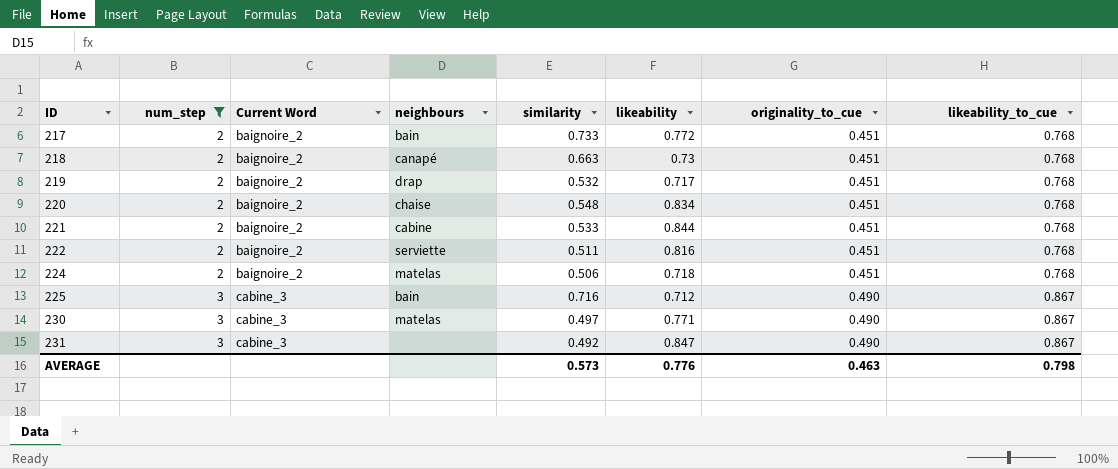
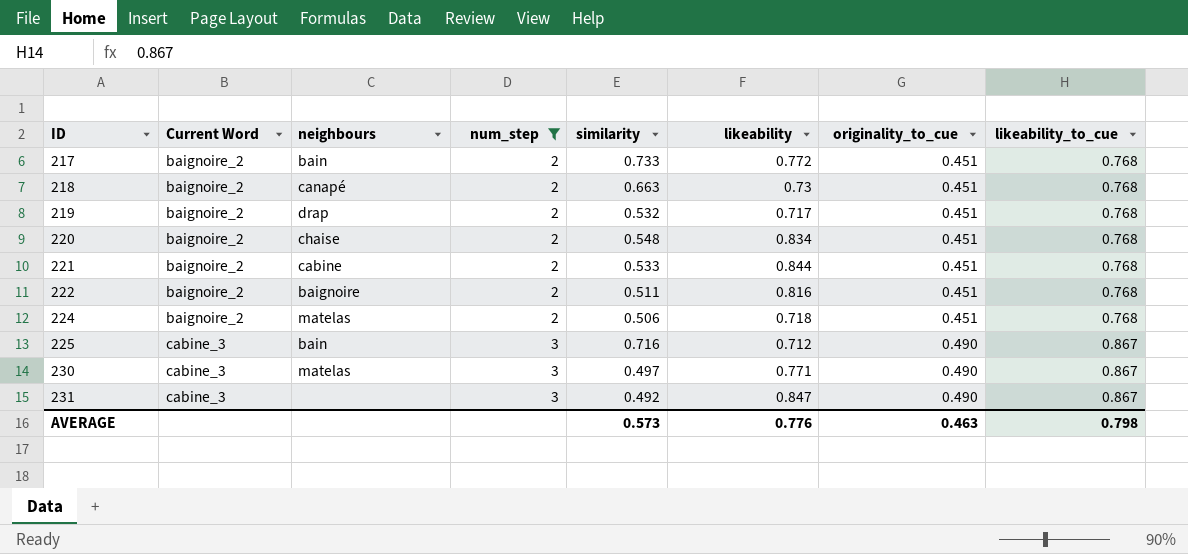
column num_step | position: 2 -> 4
222 | neighbours: serviette -> baignoire

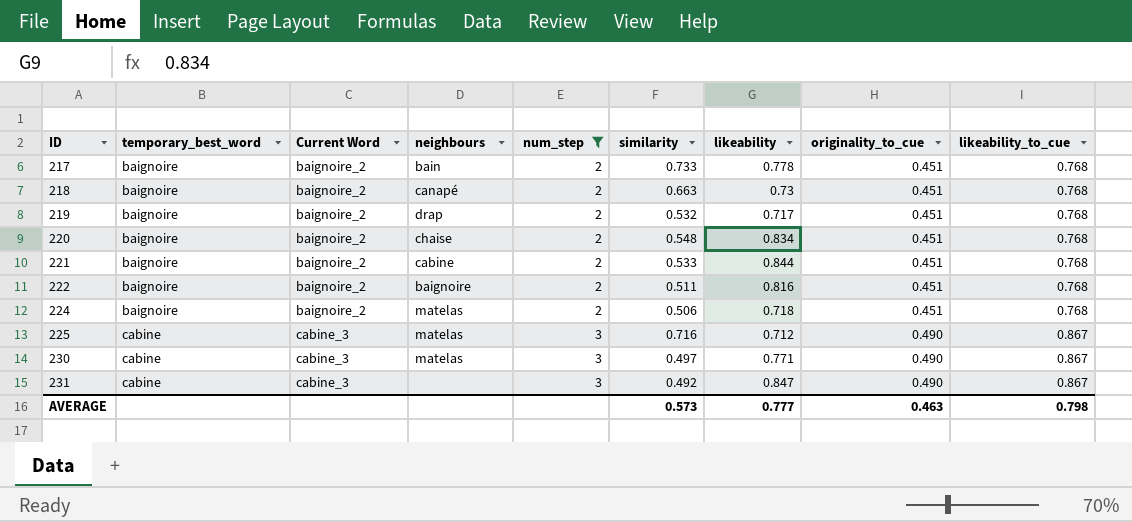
column temporary_best_word | position: none -> 2
217 | likeability: 0.772 -> 0.778
225 | neighbours: bain -> matelas
AVERAGE | likeability: 0.776 -> 0.777

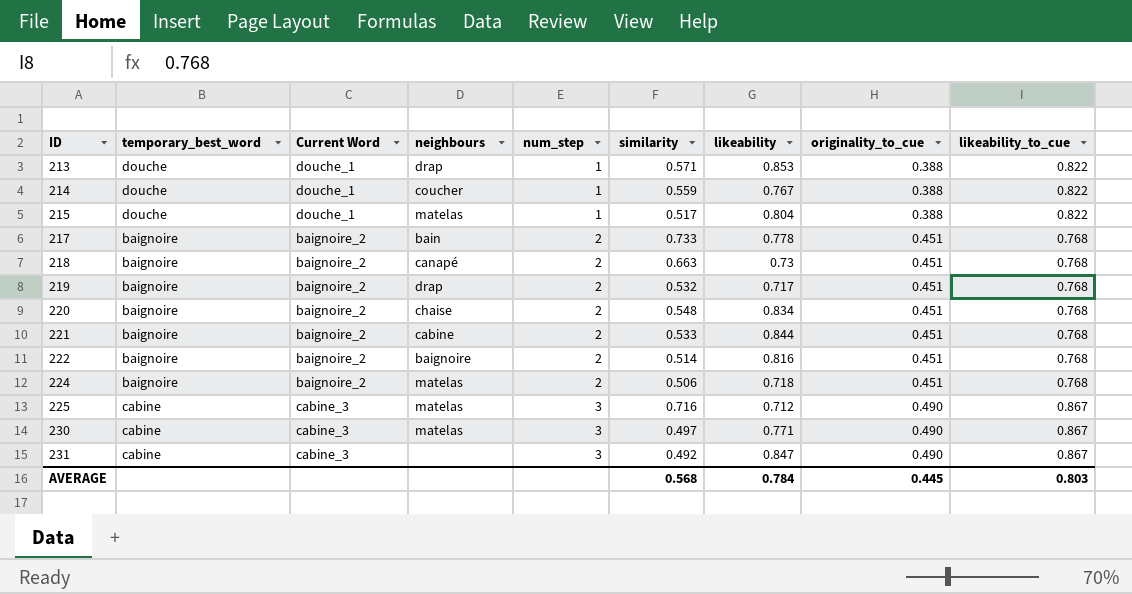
filter: num_step != 1 -> none
222 | similarity: 0.511 -> 0.514
AVERAGE | similarity: 0.573 -> 0.568
AVERAGE | likeability: 0.777 -> 0.784
AVERAGE | originality_to_cue: 0.463 -> 0.445
AVERAGE | likeability_to_cue: 0.798 -> 0.803

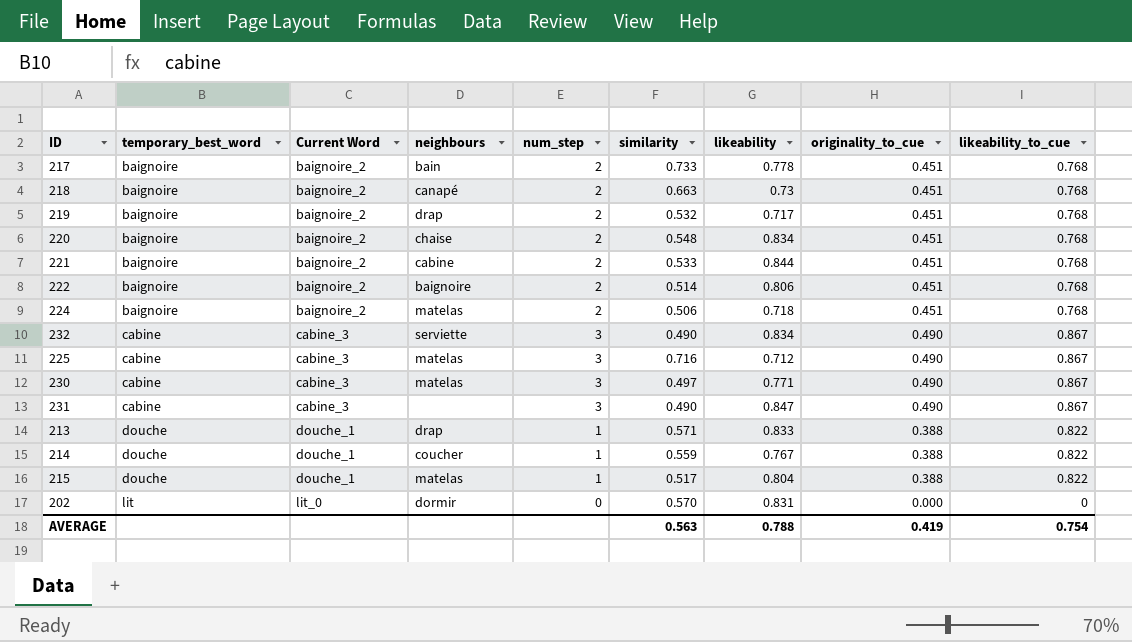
row order: ID ascending -> temporary_best_word ascending
222 | likeability: 0.816 -> 0.806
row 232: none -> cabine | cabine_3 | serviette | 3 | 0.490 | 0.834 | 0.490 | 0.867
231 | similarity: 0.492 -> 0.490
213 | likeability: 0.853 -> 0.833
row 202: none -> lit | lit_0 | dormir | 0 | 0.570 | 0.831 | 0.000 | 0
AVERAGE | similarity: 0.568 -> 0.563
AVERAGE | likeability: 0.784 -> 0.788
AVERAGE | originality_to_cue: 0.445 -> 0.419
AVERAGE | likeability_to_cue: 0.803 -> 0.754

